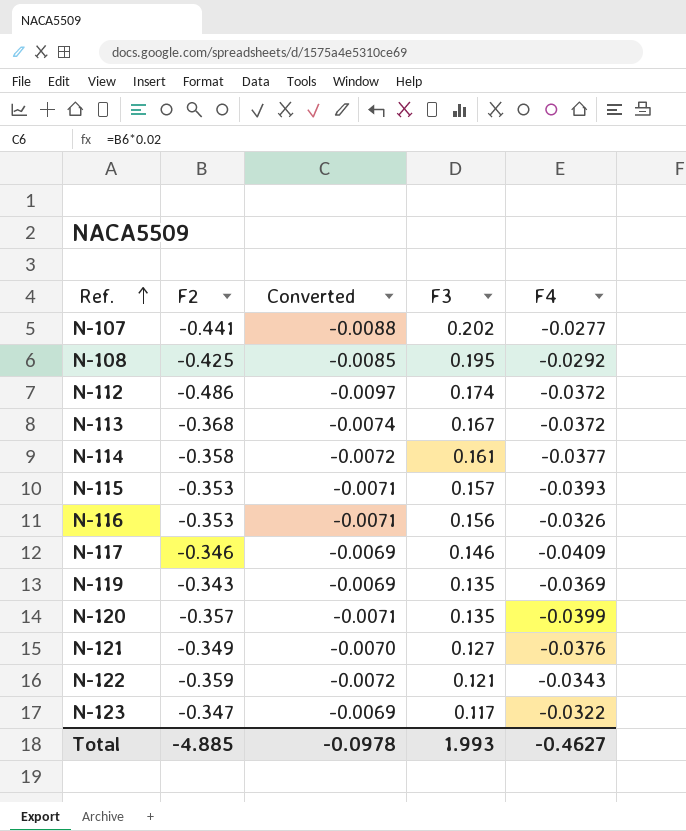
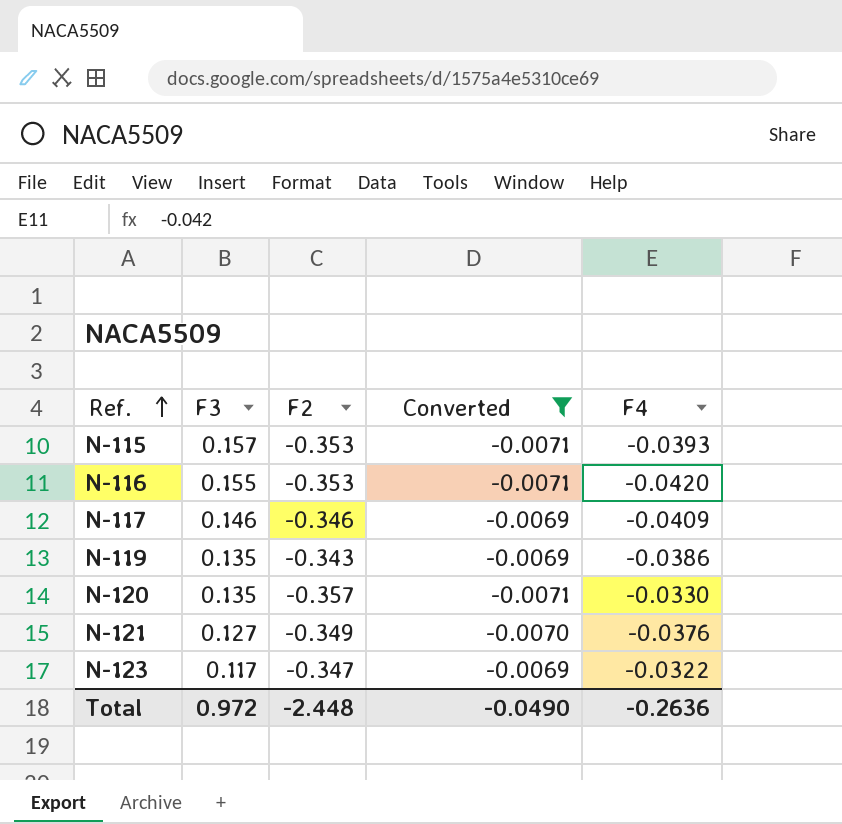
filter: none -> Converted >= -0.0071
column F3 | position: 4 -> 2
N-116 | F3: 0.156 -> 0.155
N-116 | F4: -0.0326 -> -0.0420
N-119 | F4: -0.0369 -> -0.0386
N-120 | F4: -0.0399 -> -0.0330
Total | F3: 1.993 -> 0.972
Total | F2: -4.885 -> -2.448
Total | Converted: -0.0978 -> -0.0490
Total | F4: -0.4627 -> -0.2636

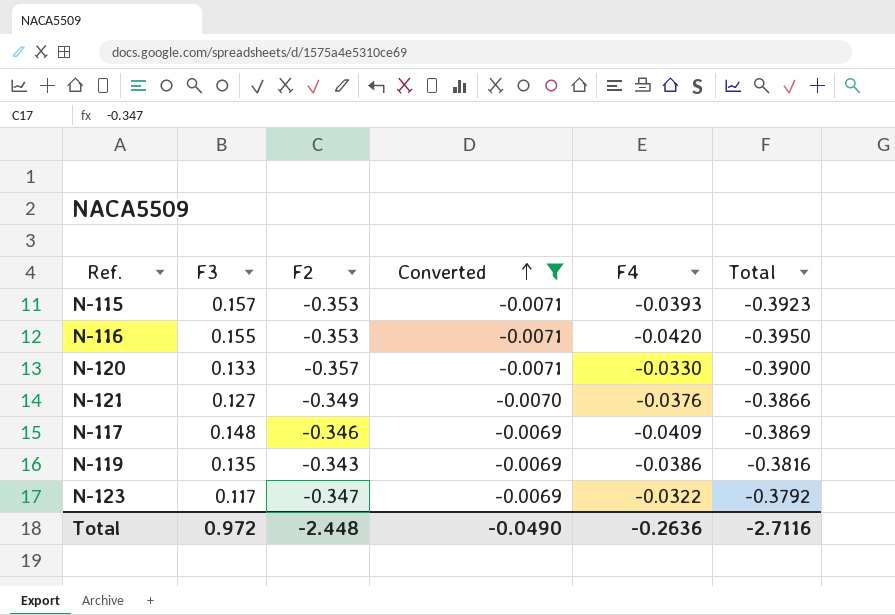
row order: Ref. ascending -> Converted ascending
column Total | formula: none -> [F2] + [F4]
N-120 | F3: 0.135 -> 0.133
N-117 | F3: 0.146 -> 0.148

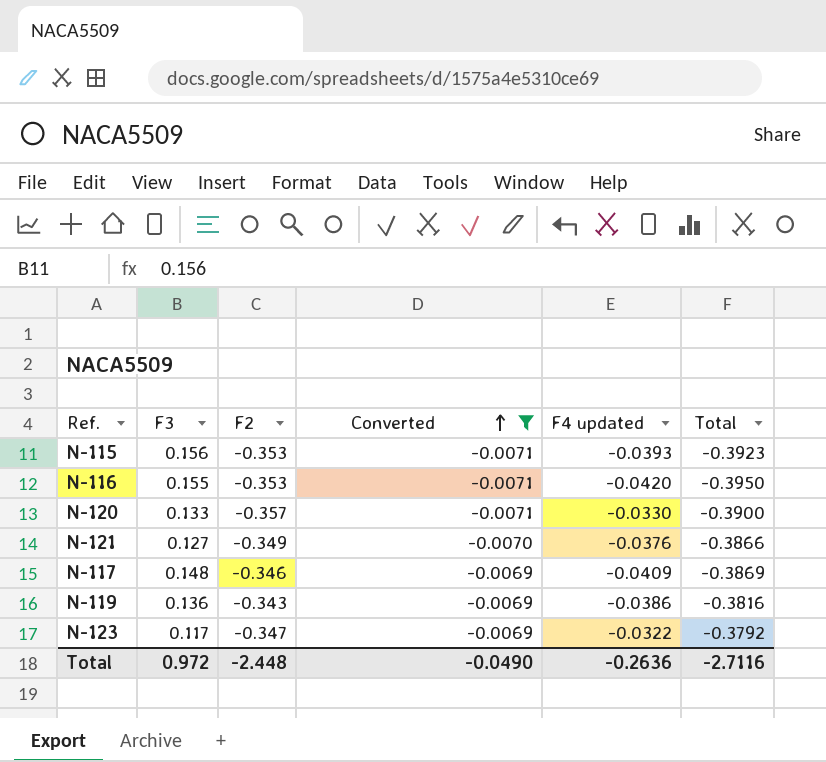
column name: F4 -> F4 updated
N-115 | F3: 0.157 -> 0.156
N-119 | F3: 0.135 -> 0.136

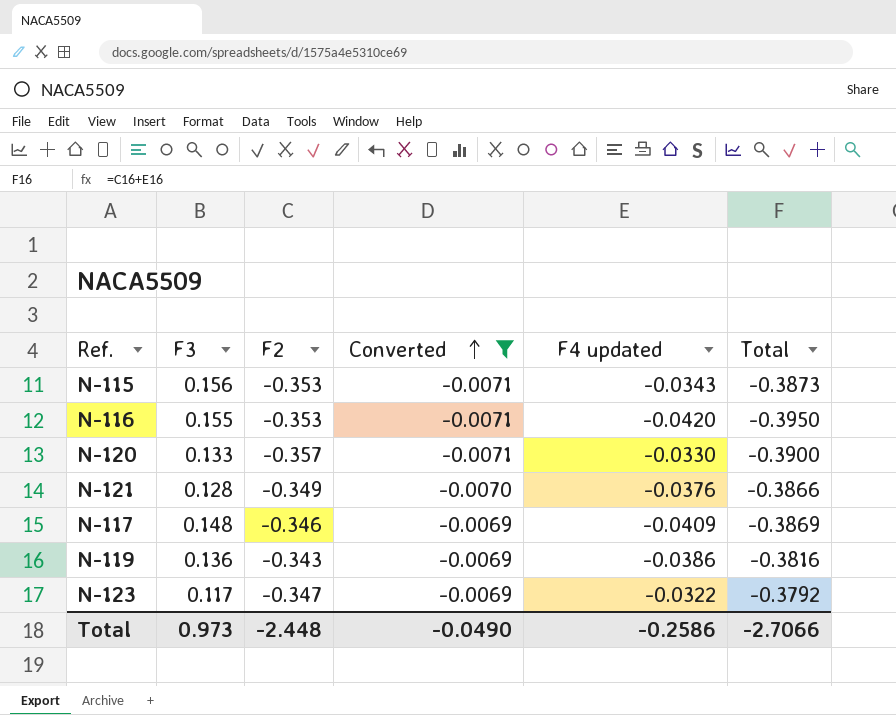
N-115 | F4 updated: -0.0393 -> -0.0343
N-115 | Total: -0.3923 -> -0.3873
N-121 | F3: 0.127 -> 0.128
Total | F3: 0.972 -> 0.973
Total | F4 updated: -0.2636 -> -0.2586
Total | Total: -2.7116 -> -2.7066

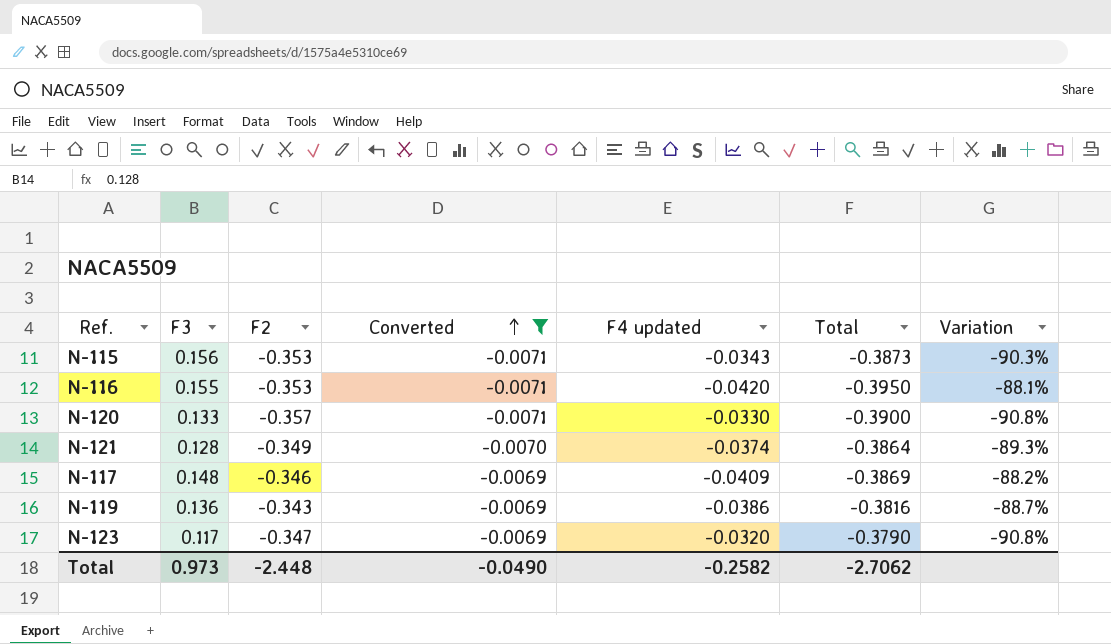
column Variation | formula: none -> ([F4 updated] - [F2]) / [F2]
N-121 | F4 updated: -0.0376 -> -0.0374
N-121 | Total: -0.3866 -> -0.3864
N-123 | F4 updated: -0.0322 -> -0.0320
N-123 | Total: -0.3792 -> -0.3790
Total | F4 updated: -0.2586 -> -0.2582
Total | Total: -2.7066 -> -2.7062

